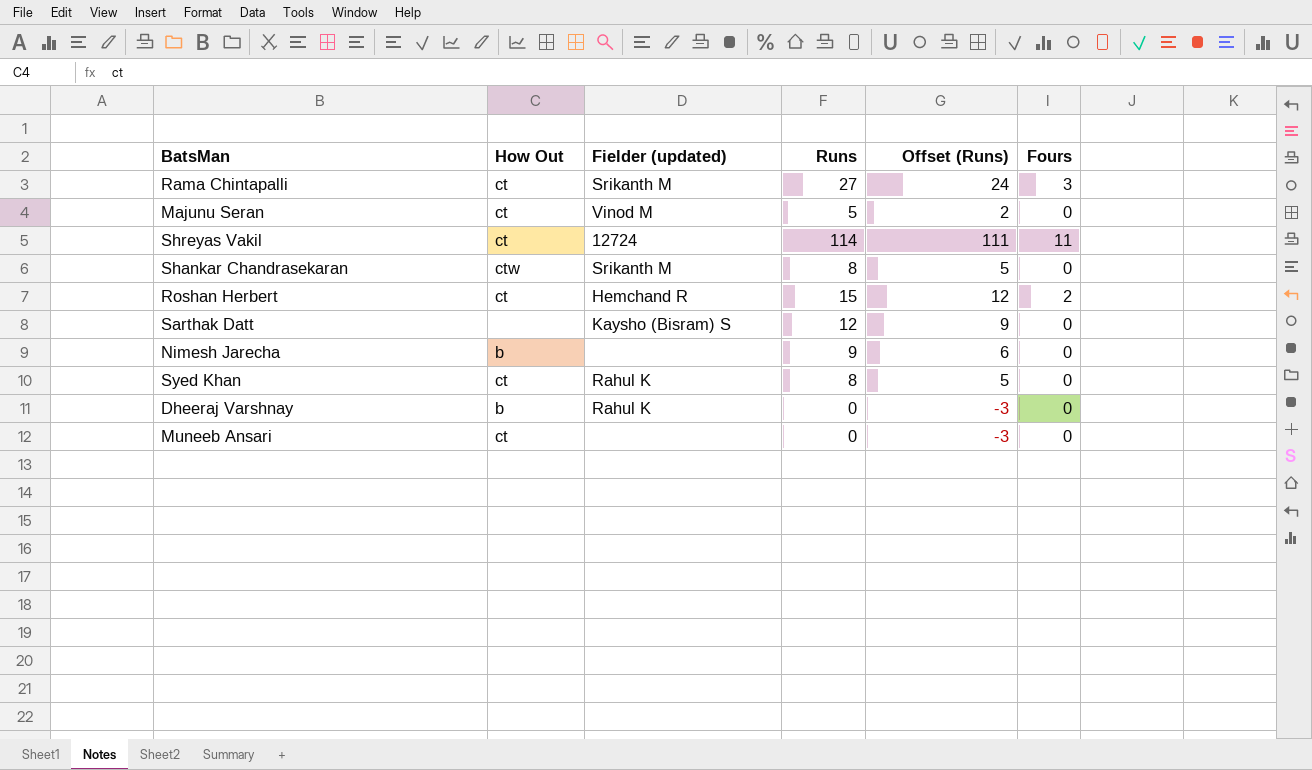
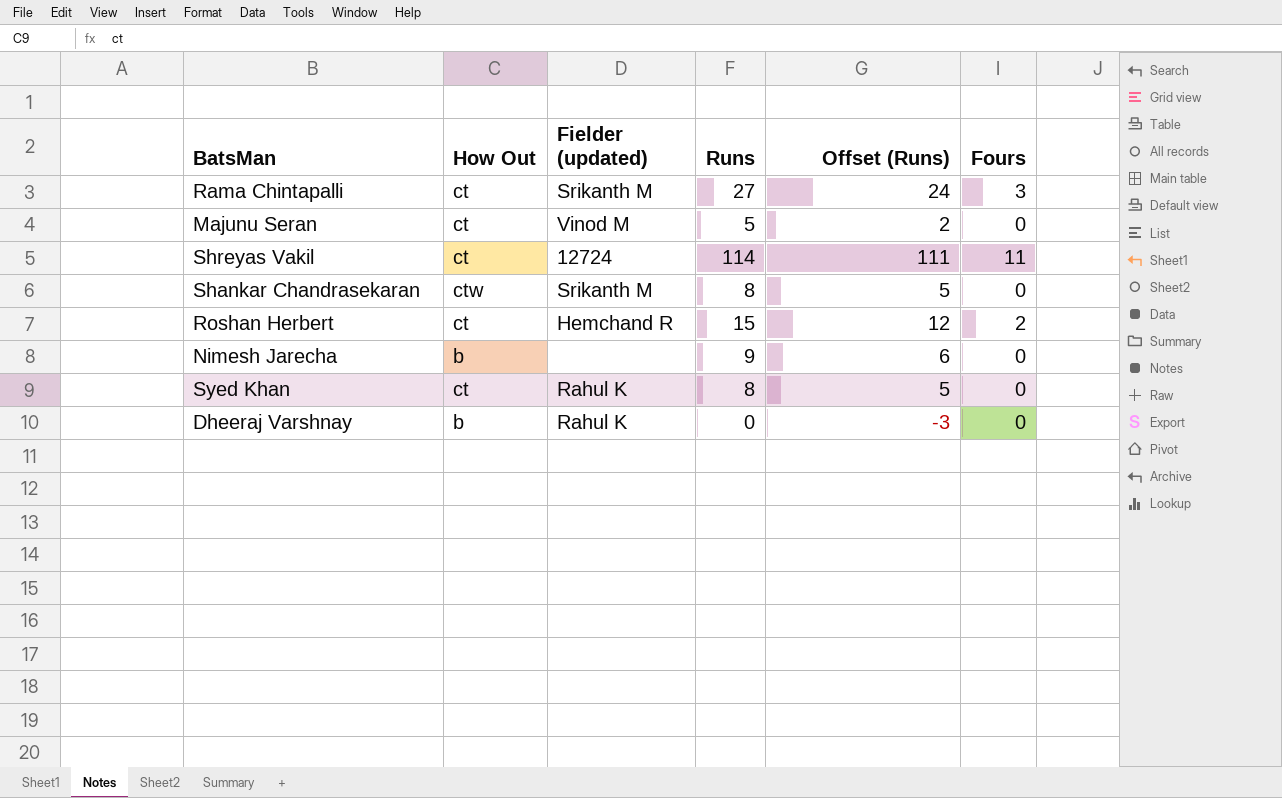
row Sarthak Datt: none | Kaysho (Bisram) S | 12 | 9 | 0 -> none
row Muneeb Ansari: ct | none | 0 | -3 | 0 -> none

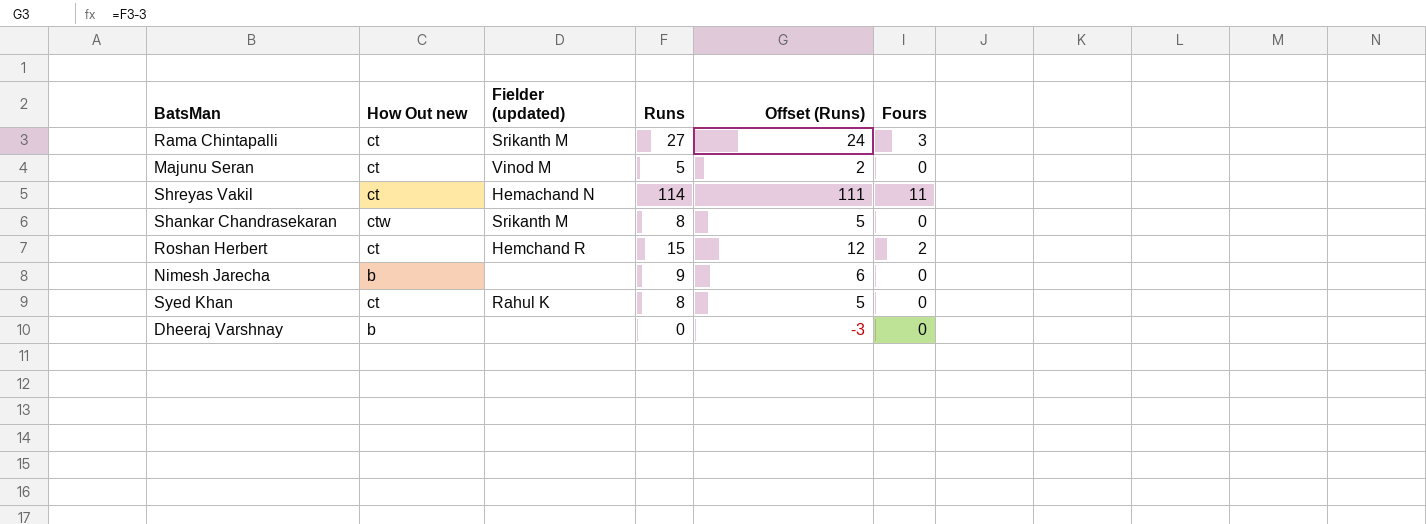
column name: How Out -> How Out new
Shreyas Vakil | Fielder (updated): 12724 -> Hemachand N
Dheeraj Varshnay | Fielder (updated): Rahul K -> none

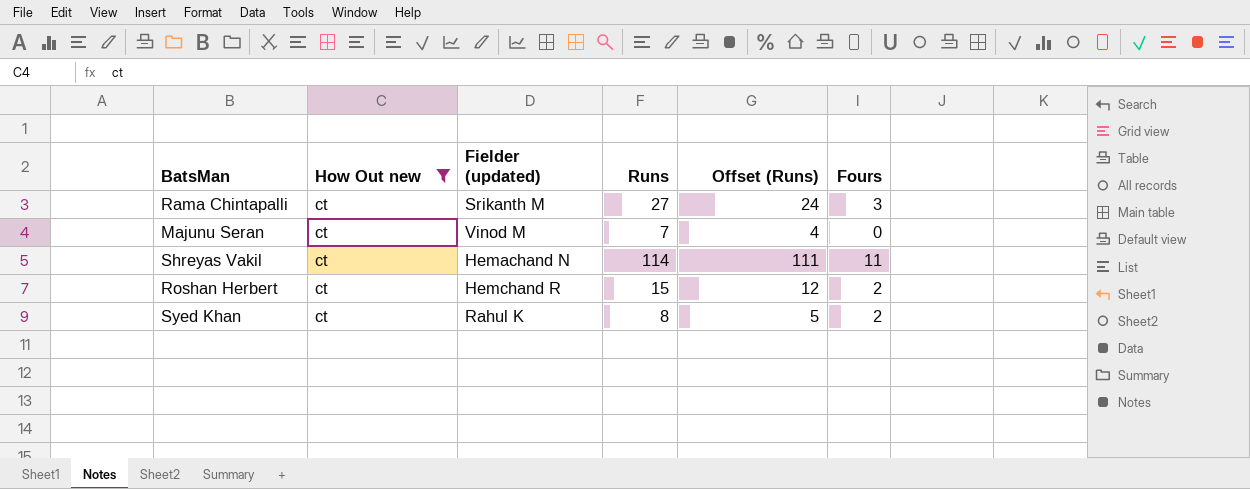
filter: none -> How Out new = ct
Majunu Seran | Runs: 5 -> 7
Majunu Seran | Offset (Runs): 2 -> 4
Syed Khan | Fours: 0 -> 2

